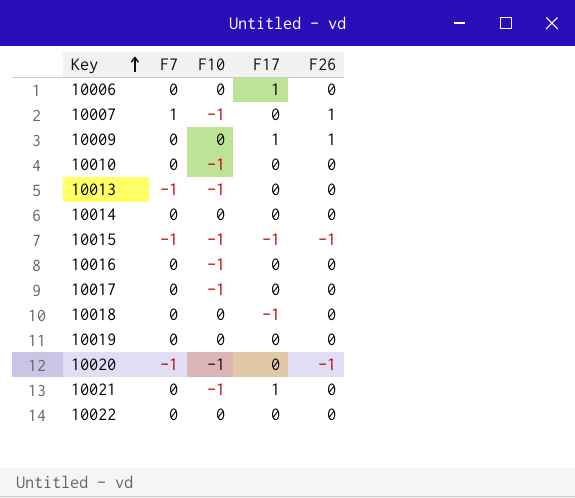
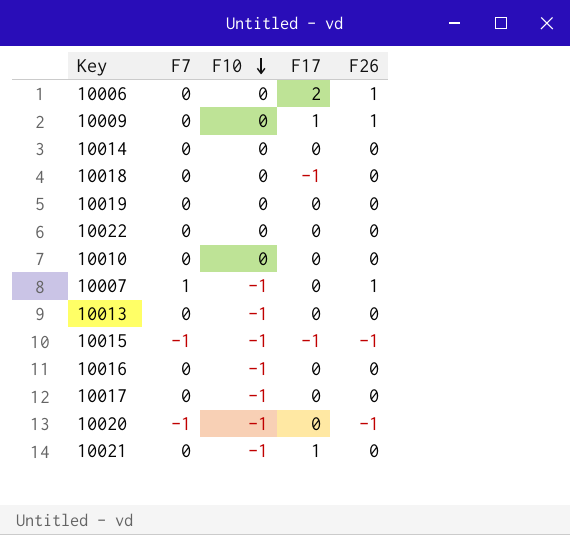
row order: Key ascending -> F10 descending
10006 | F17: 1 -> 2
10006 | F26: 0 -> 1
10010 | F10: -1 -> 0
10013 | F7: -1 -> 0

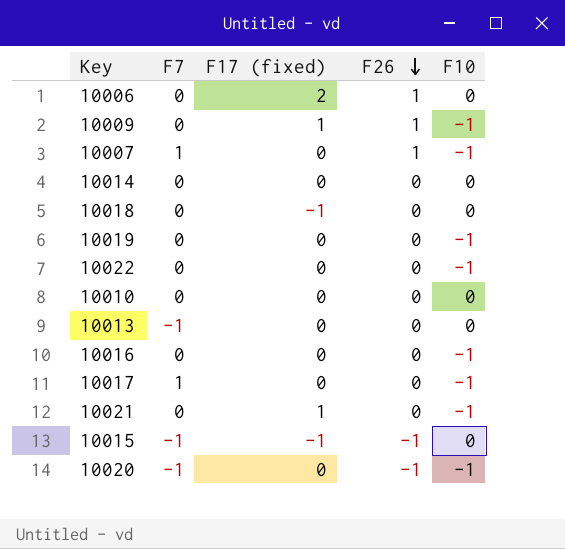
row order: F10 descending -> F26 descending
column name: F17 -> F17 (fixed)
column F10 | position: 3 -> 5
10009 | F10: 0 -> -1
10019 | F10: 0 -> -1
10022 | F10: 0 -> -1
10013 | F7: 0 -> -1
10013 | F10: -1 -> 0
10017 | F7: 0 -> 1
10015 | F10: -1 -> 0

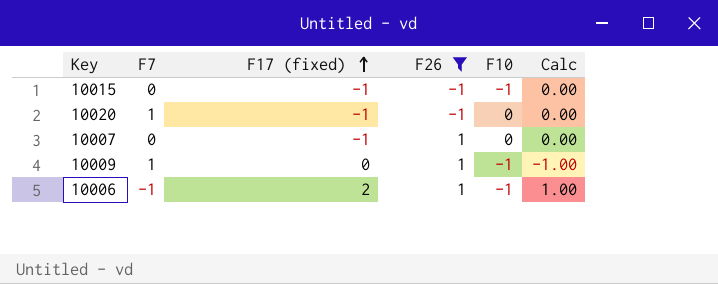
filter: none -> F26 != 0
row order: F26 descending -> F17 (fixed) ascending
column Calc | formula: none -> [F7] * [F10]
10015 | F7: -1 -> 0
10015 | F10: 0 -> -1
10020 | F7: -1 -> 1
10020 | F17 (fixed): 0 -> -1
10020 | F10: -1 -> 0
10007 | F7: 1 -> 0
10007 | F17 (fixed): 0 -> -1
10007 | F10: -1 -> 0
10009 | F7: 0 -> 1
10009 | F17 (fixed): 1 -> 0
10006 | F7: 0 -> -1
10006 | F10: 0 -> -1

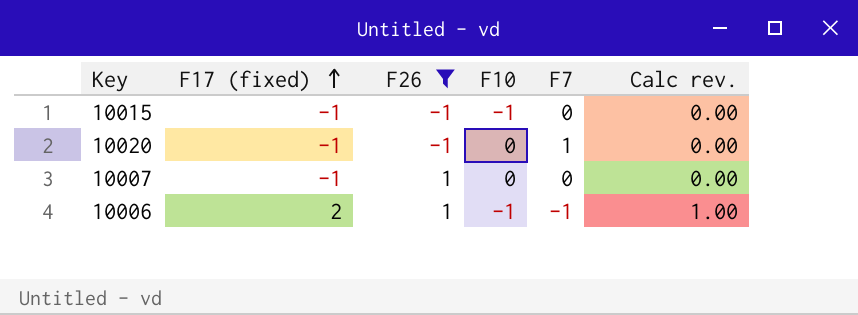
column F7 | position: 2 -> 5
column name: Calc -> Calc rev.
row 10009: 1 | 0 | 1 | -1 | -1.00 -> none

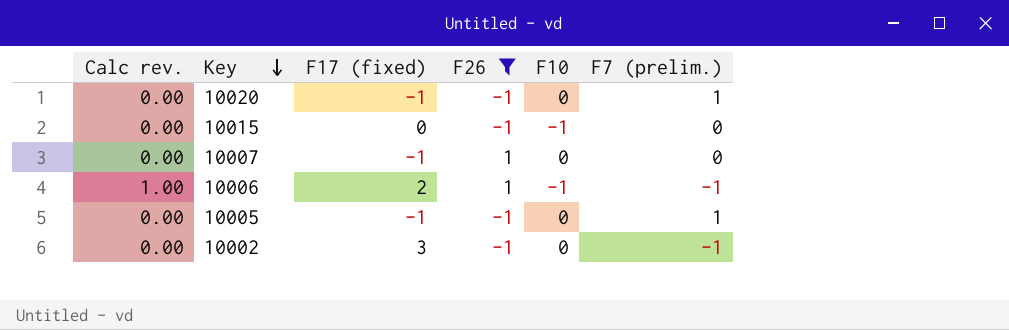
row order: F17 (fixed) ascending -> Key descending
column Calc rev. | position: 6 -> 1
column name: F7 -> F7 (prelim.)
10015 | F17 (fixed): -1 -> 0
row 10005: none -> 0.00 | -1 | -1 | 0 | 1
row 10002: none -> 0.00 | 3 | -1 | 0 | -1

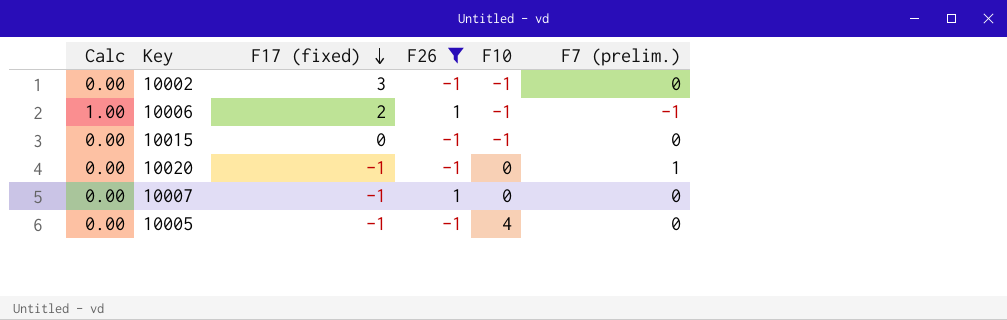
row order: Key descending -> F17 (fixed) descending
column name: Calc rev. -> Calc
10002 | F10: 0 -> -1
10002 | F7 (prelim.): -1 -> 0
10005 | F10: 0 -> 4
10005 | F7 (prelim.): 1 -> 0

